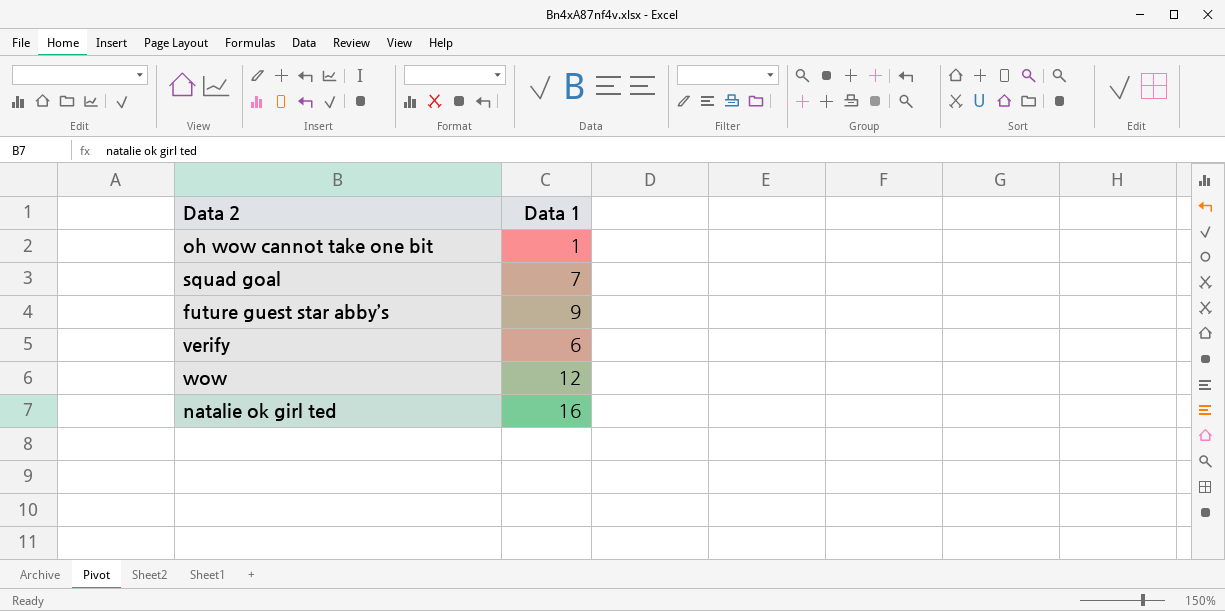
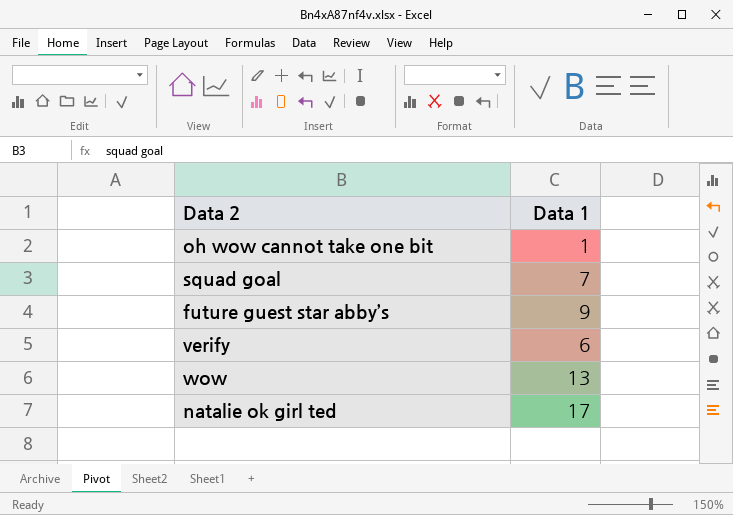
wow | Data 1: 12 -> 13
natalie ok girl ted | Data 1: 16 -> 17

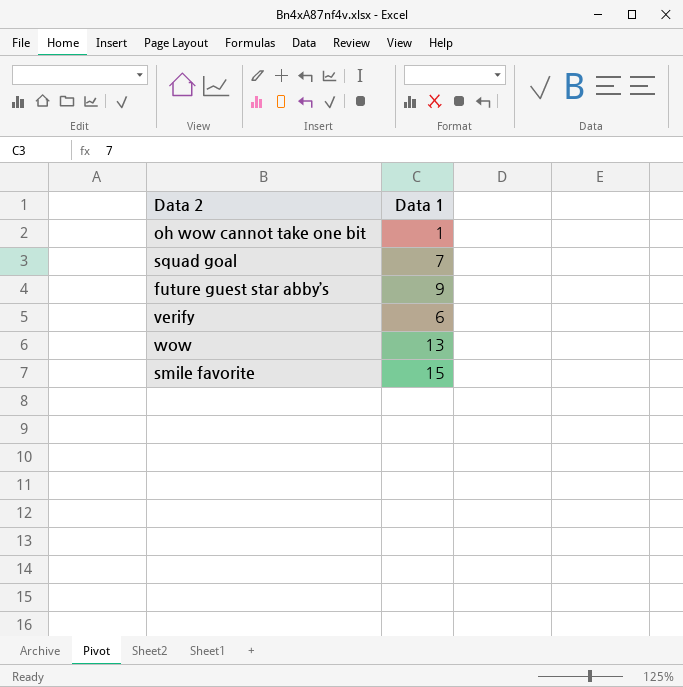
row natalie ok girl ted: 17 -> none
row smile favorite: none -> 15

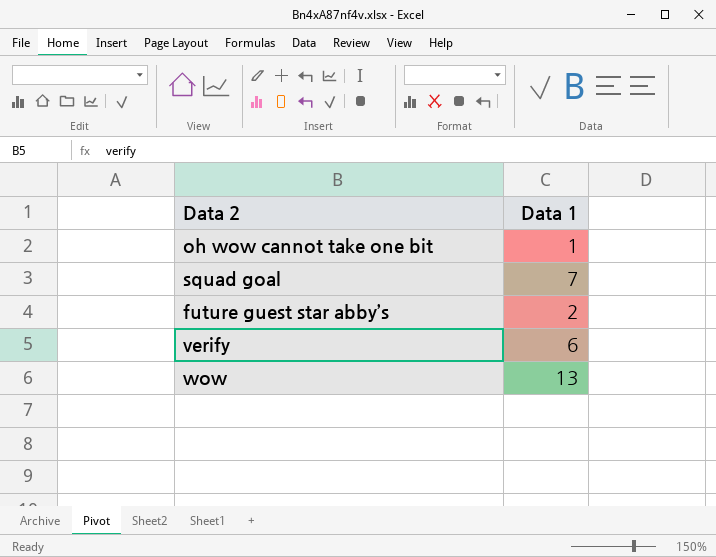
row smile favorite: 15 -> none
future guest star abby’s | Data 1: 9 -> 2

